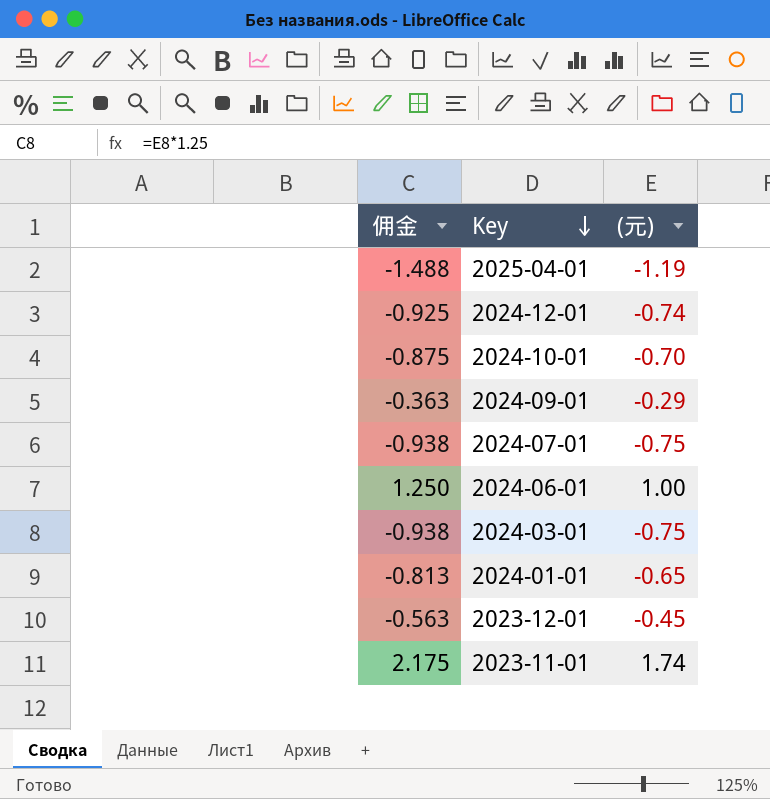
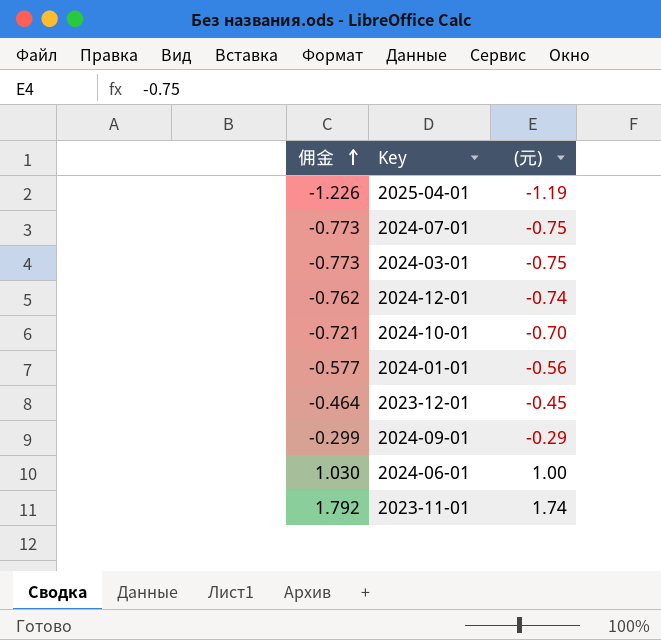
row order: Key descending -> 佣金 ascending
column 佣金 | formula: [(元)] * 1.25 -> [(元)] * 1.03
2024-01-01 | (元): -0.65 -> -0.56

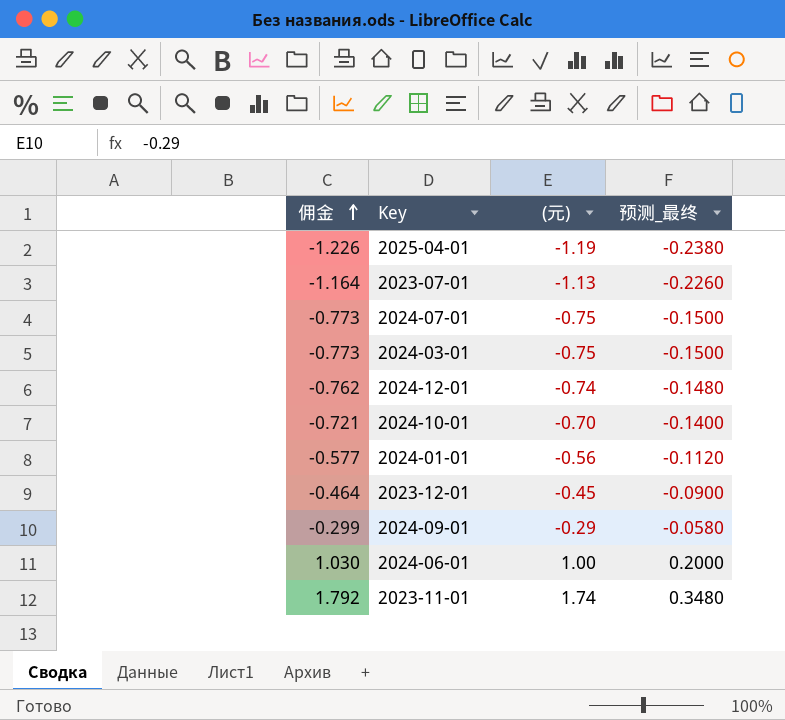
column 预测_最终 | formula: none -> [(元)] * 0.2
row 2023-07-01: none -> -1.164 | -1.13 | -0.2260

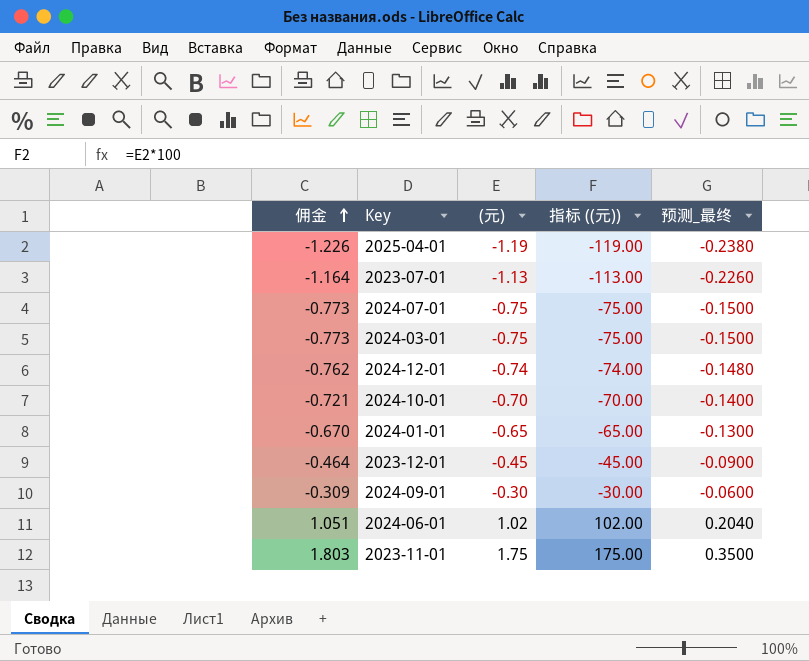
column 指标 ((元)) | formula: none -> [(元)] * 100
2024-01-01 | 佣金: -0.577 -> -0.670
2024-01-01 | (元): -0.56 -> -0.65
2024-01-01 | 预测_最终: -0.1120 -> -0.1300
2024-09-01 | 佣金: -0.299 -> -0.309
2024-09-01 | (元): -0.29 -> -0.30
2024-09-01 | 预测_最终: -0.0580 -> -0.0600
2024-06-01 | 佣金: 1.030 -> 1.051
2024-06-01 | (元): 1.00 -> 1.02
2024-06-01 | 预测_最终: 0.2000 -> 0.2040
2023-11-01 | 佣金: 1.792 -> 1.803
2023-11-01 | (元): 1.74 -> 1.75
2023-11-01 | 预测_最终: 0.3480 -> 0.3500

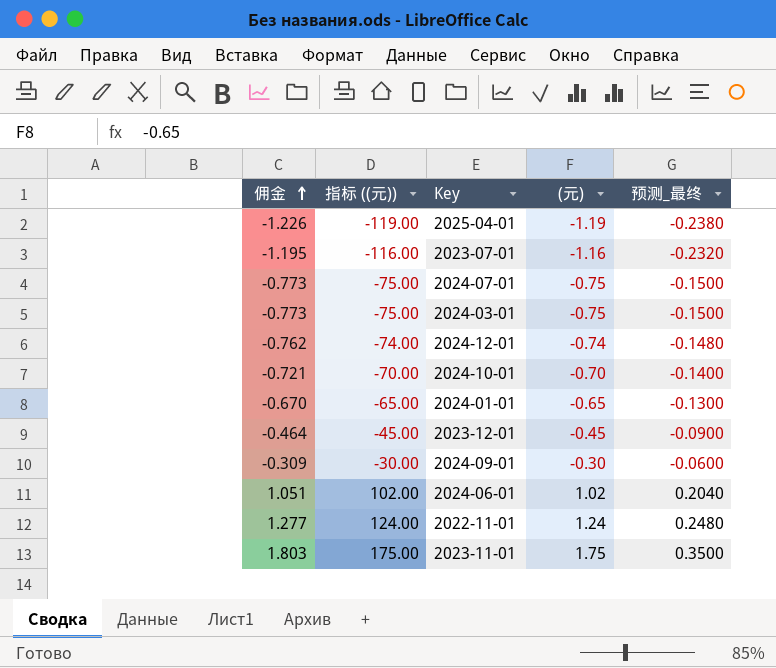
column 指标 ((元)) | position: 4 -> 2
2023-07-01 | 佣金: -1.164 -> -1.195
2023-07-01 | 指标 ((元)): -113.00 -> -116.00
2023-07-01 | (元): -1.13 -> -1.16
2023-07-01 | 预测_最终: -0.2260 -> -0.2320
row 2022-11-01: none -> 1.277 | 124.00 | 1.24 | 0.2480

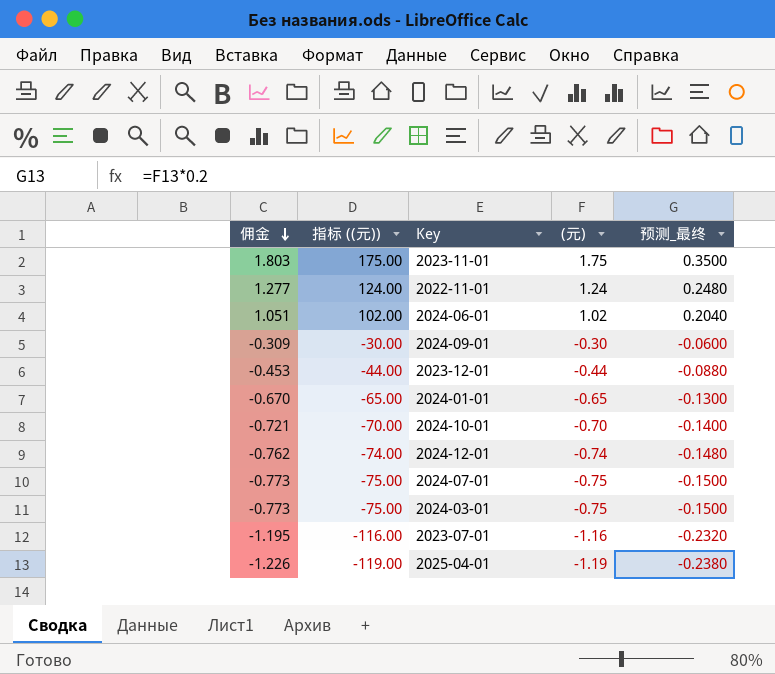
row order: 佣金 ascending -> 佣金 descending
2023-12-01 | 佣金: -0.464 -> -0.453
2023-12-01 | 指标 ((元)): -45.00 -> -44.00
2023-12-01 | (元): -0.45 -> -0.44
2023-12-01 | 预测_最终: -0.0900 -> -0.0880

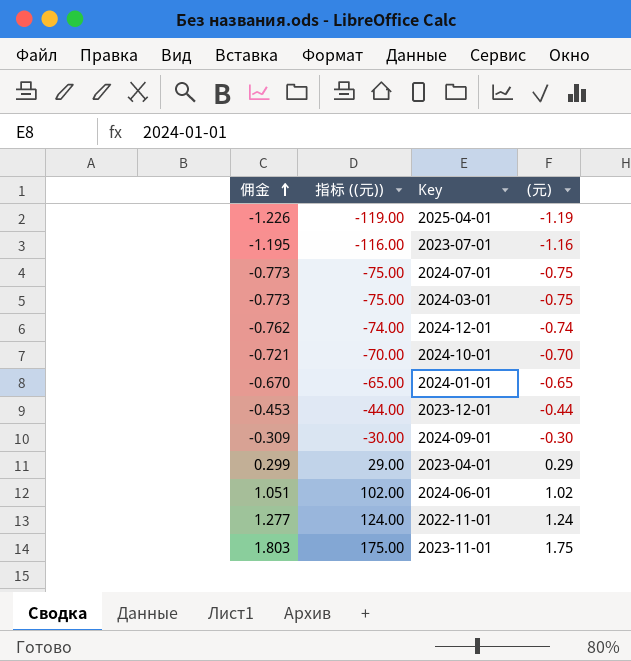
row order: 佣金 descending -> 佣金 ascending
column 预测_最终 | formula: [(元)] * 0.2 -> none
row 2023-04-01: none -> 0.299 | 29.00 | 0.29

